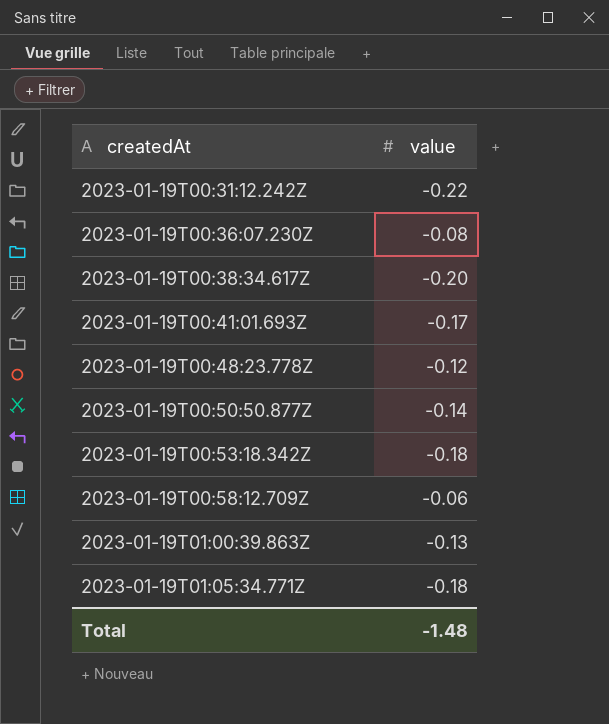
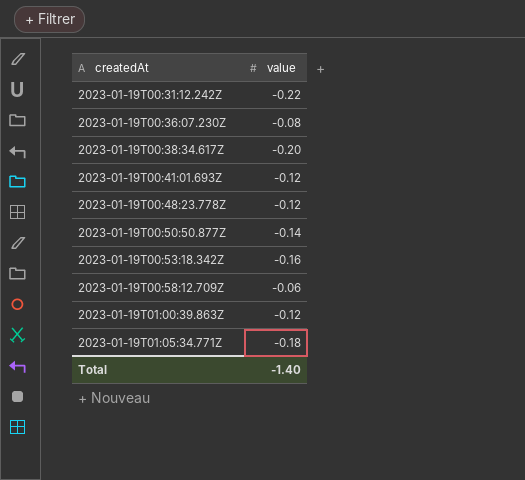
2023-01-19T00:41:01.693Z | value: -0.17 -> -0.12
2023-01-19T00:53:18.342Z | value: -0.18 -> -0.16
2023-01-19T01:00:39.863Z | value: -0.13 -> -0.12
Total | value: -1.48 -> -1.40

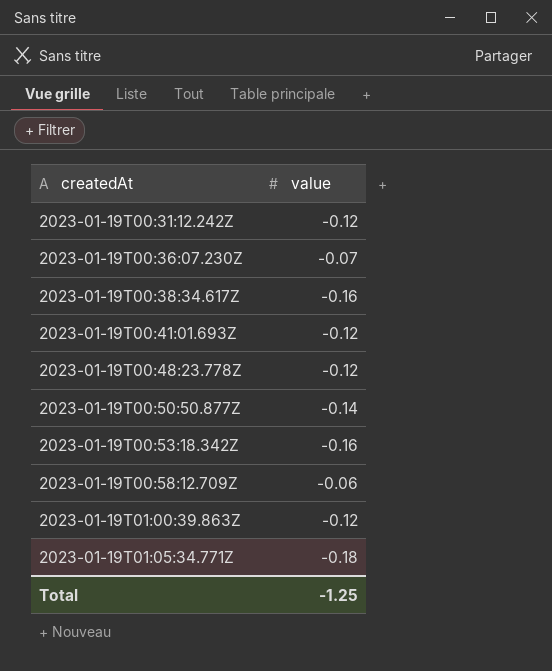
2023-01-19T00:31:12.242Z | value: -0.22 -> -0.12
2023-01-19T00:36:07.230Z | value: -0.08 -> -0.07
2023-01-19T00:38:34.617Z | value: -0.20 -> -0.16
Total | value: -1.40 -> -1.25

